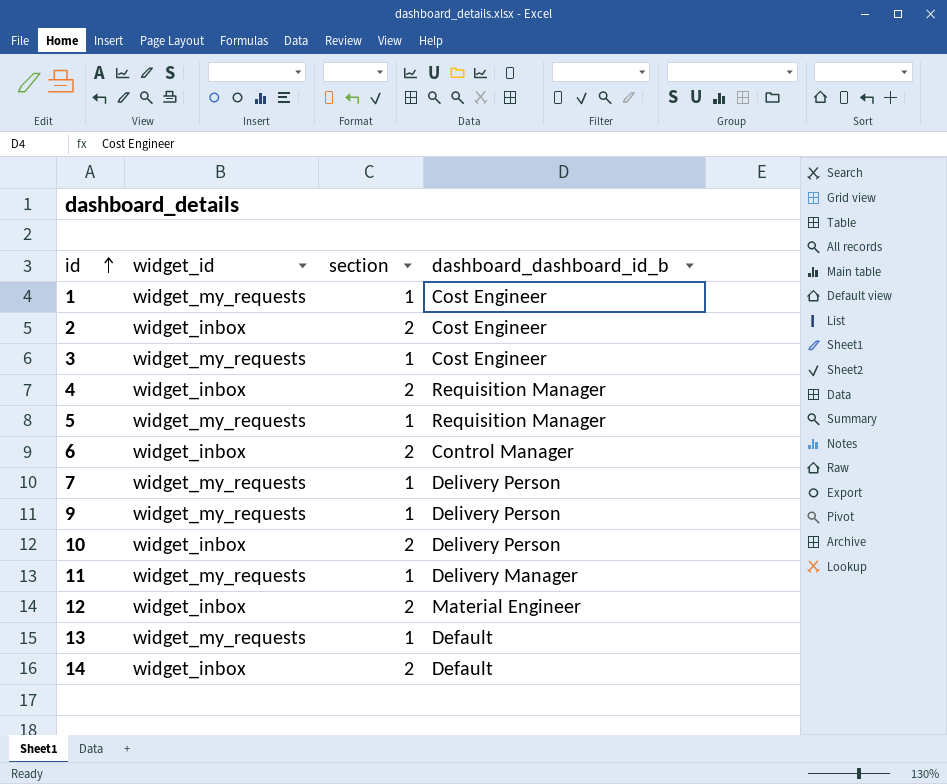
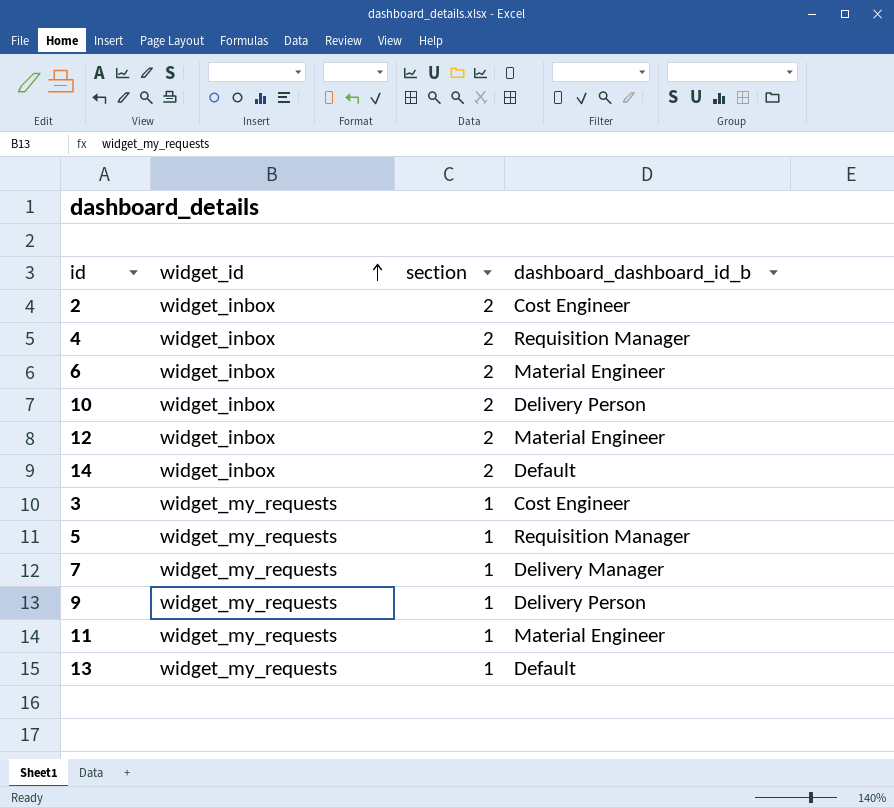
row order: id ascending -> widget_id ascending
row 1: widget_my_requests | 1 | Cost Engineer -> none
6 | dashboard_dashboard_id_b: Control Manager -> Material Engineer
7 | dashboard_dashboard_id_b: Delivery Person -> Delivery Manager
11 | dashboard_dashboard_id_b: Delivery Manager -> Material Engineer

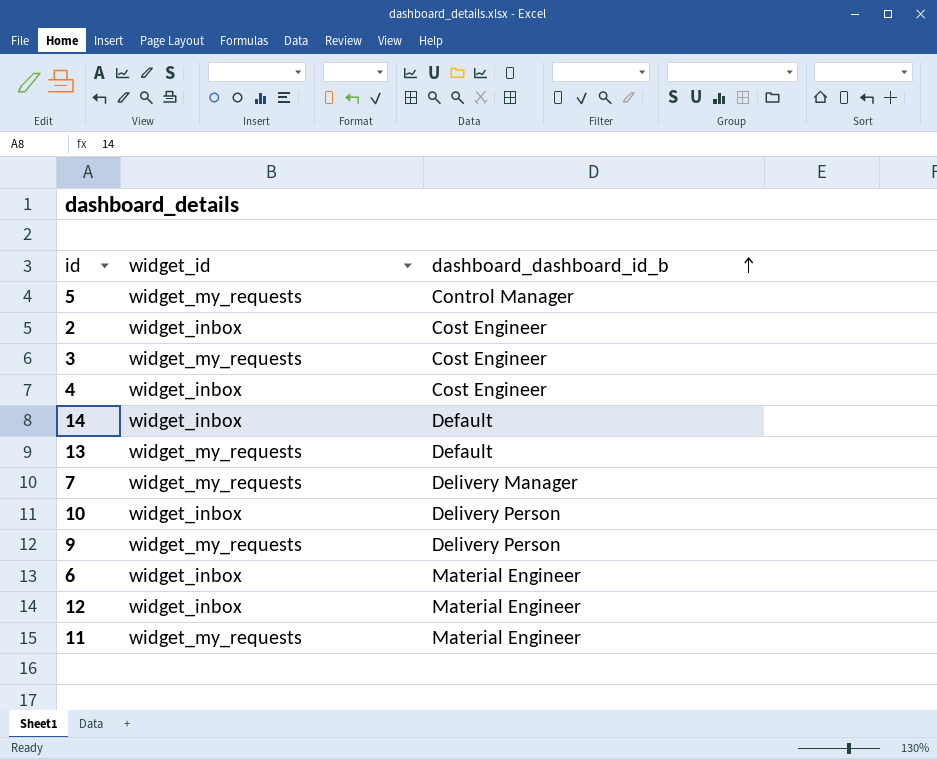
row order: widget_id ascending -> dashboard_dashboard_id_b ascending
column section | position: 3 -> none
5 | dashboard_dashboard_id_b: Requisition Manager -> Control Manager
4 | dashboard_dashboard_id_b: Requisition Manager -> Cost Engineer

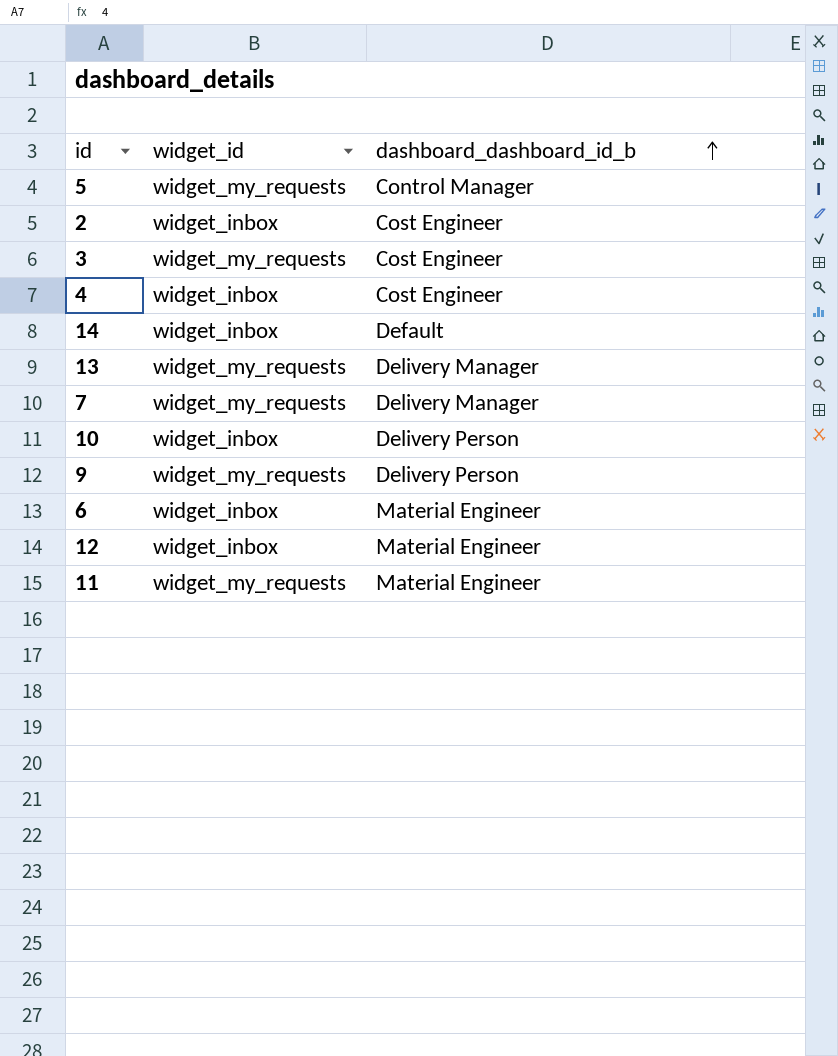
13 | dashboard_dashboard_id_b: Default -> Delivery Manager

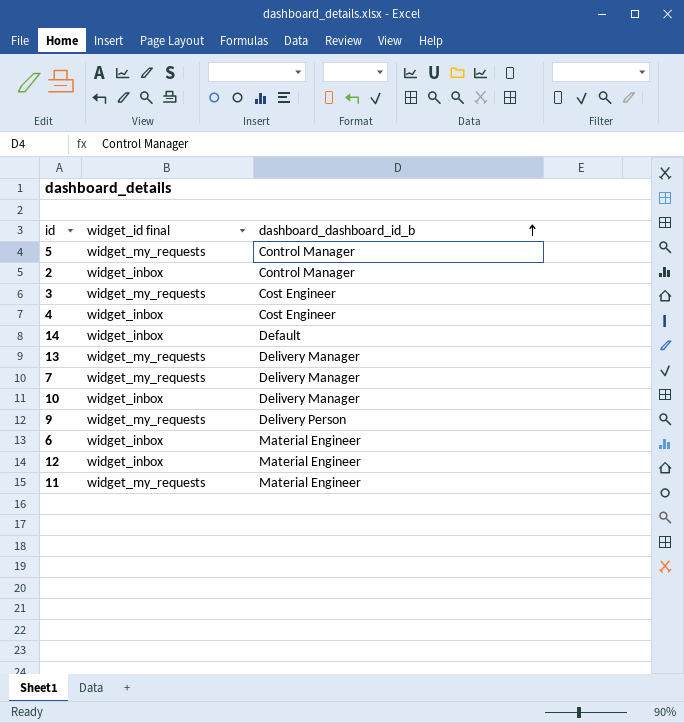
column name: widget_id -> widget_id final
2 | dashboard_dashboard_id_b: Cost Engineer -> Control Manager
10 | dashboard_dashboard_id_b: Delivery Person -> Delivery Manager

